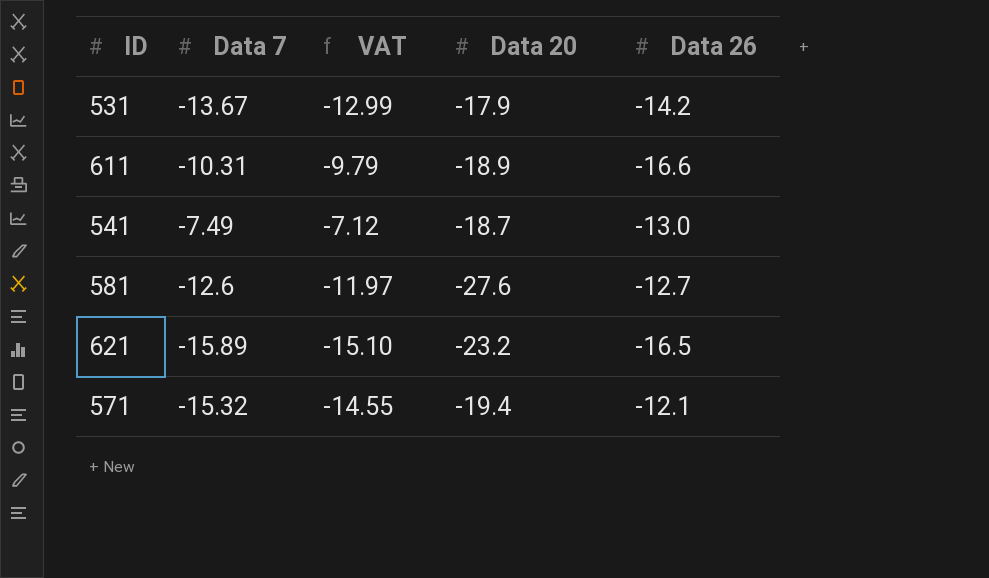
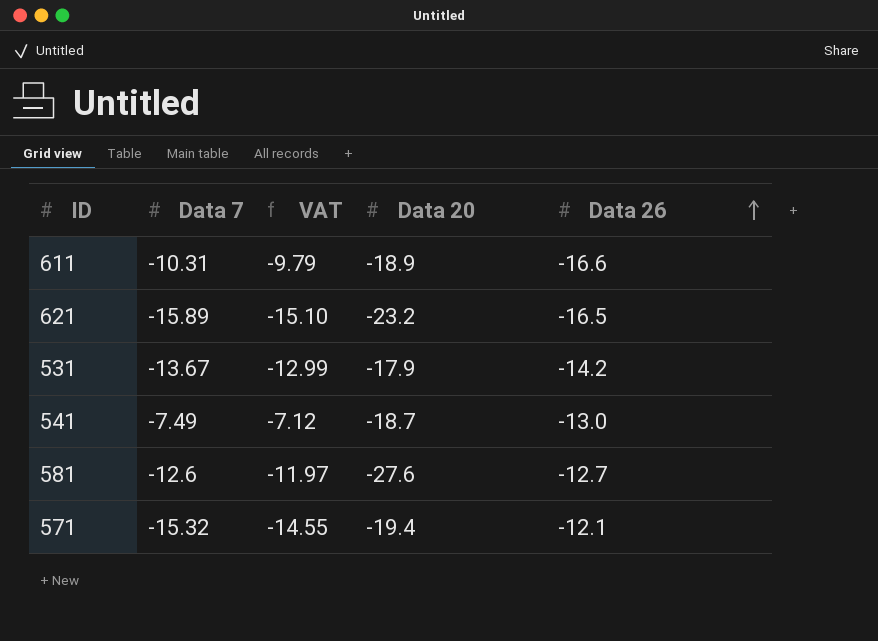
row order: none -> Data 26 ascending

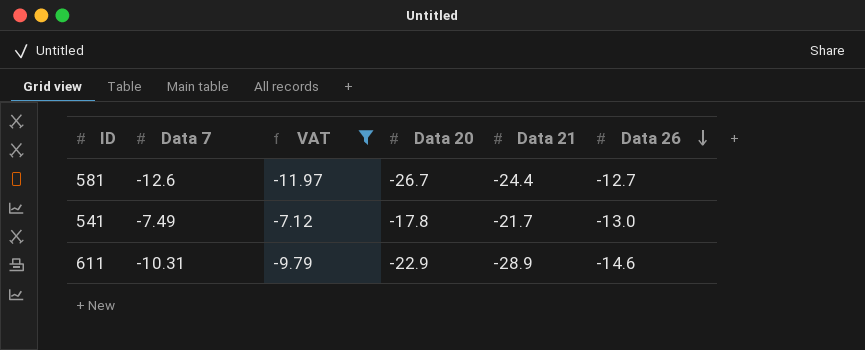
filter: none -> VAT >= -11.97
row order: Data 26 ascending -> Data 26 descending
column Data 21 | position: none -> 5
581 | Data 20: -27.6 -> -26.7
541 | Data 20: -18.7 -> -17.8
611 | Data 20: -18.9 -> -22.9
611 | Data 26: -16.6 -> -14.6

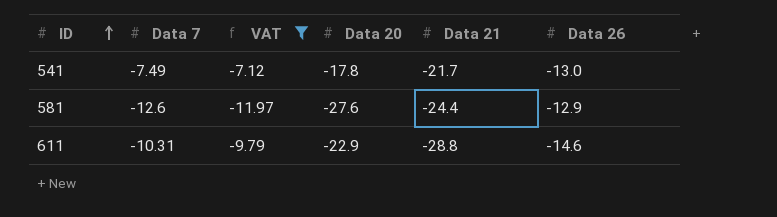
row order: Data 26 descending -> ID ascending
581 | Data 20: -26.7 -> -27.6
581 | Data 26: -12.7 -> -12.9
611 | Data 21: -28.9 -> -28.8

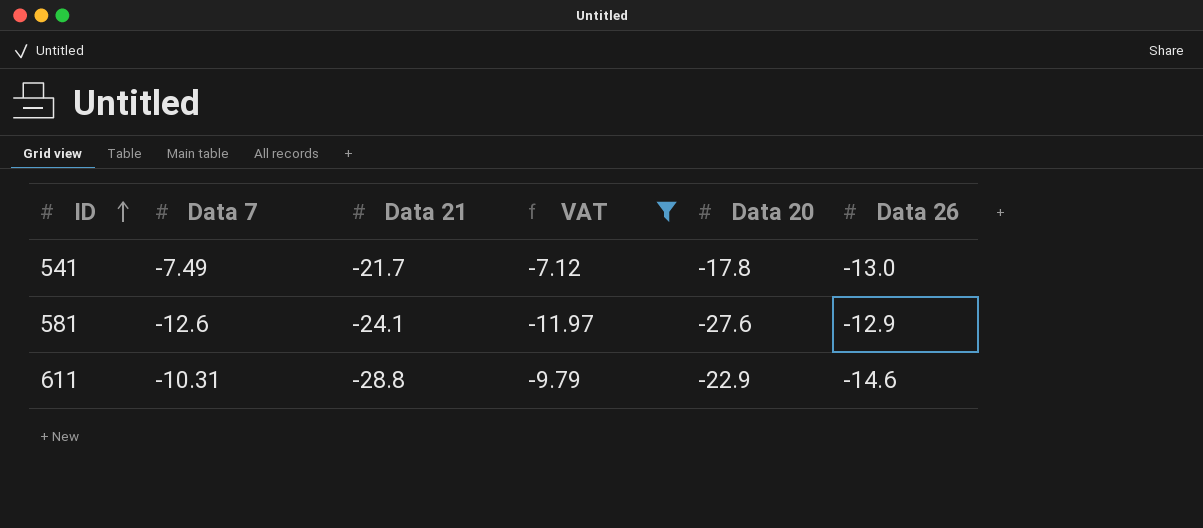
column Data 21 | position: 5 -> 3
581 | Data 21: -24.4 -> -24.1

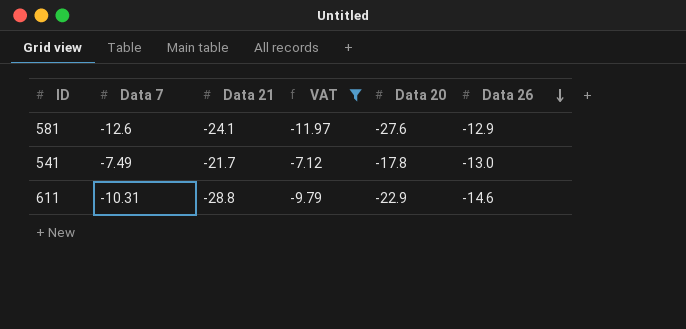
row order: ID ascending -> Data 26 descending

